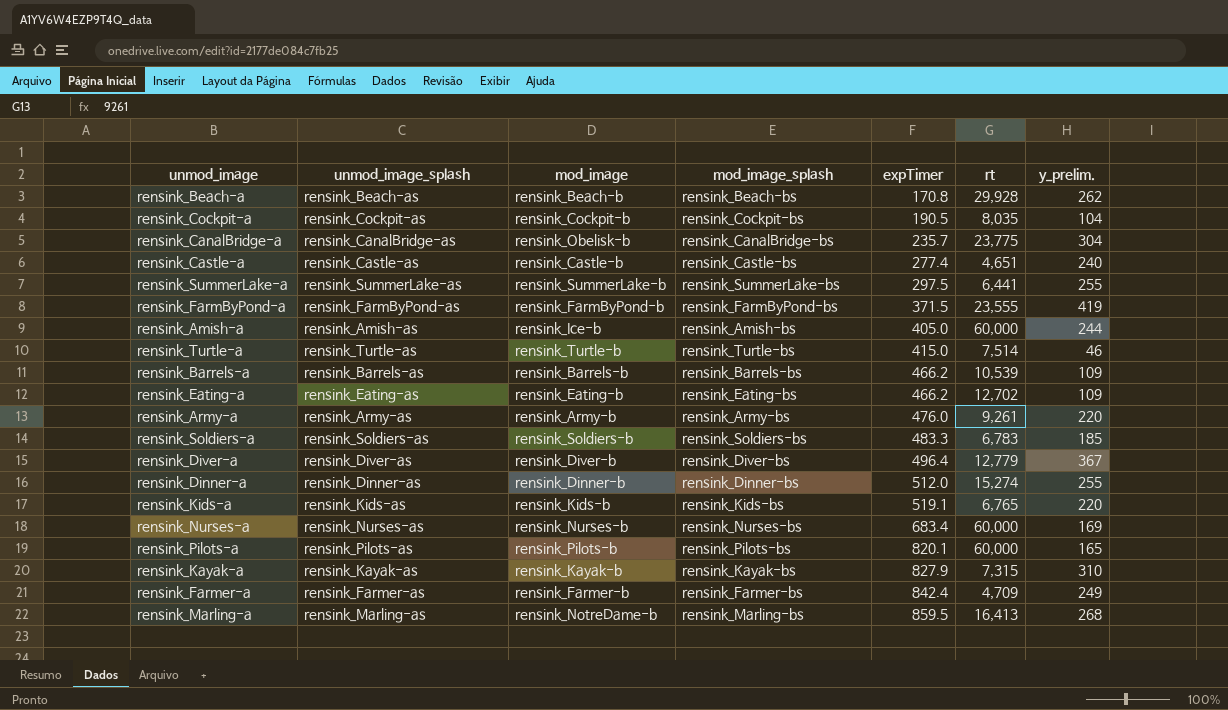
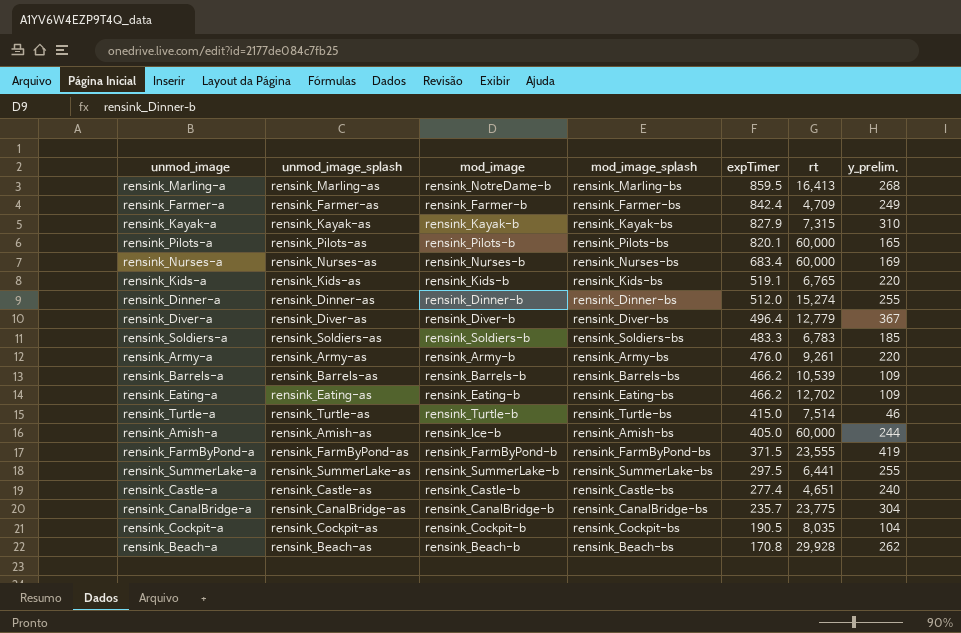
row order: expTimer ascending -> expTimer descending
rensink_CanalBridge-a | mod_image: rensink_Obelisk-b -> rensink_CanalBridge-b

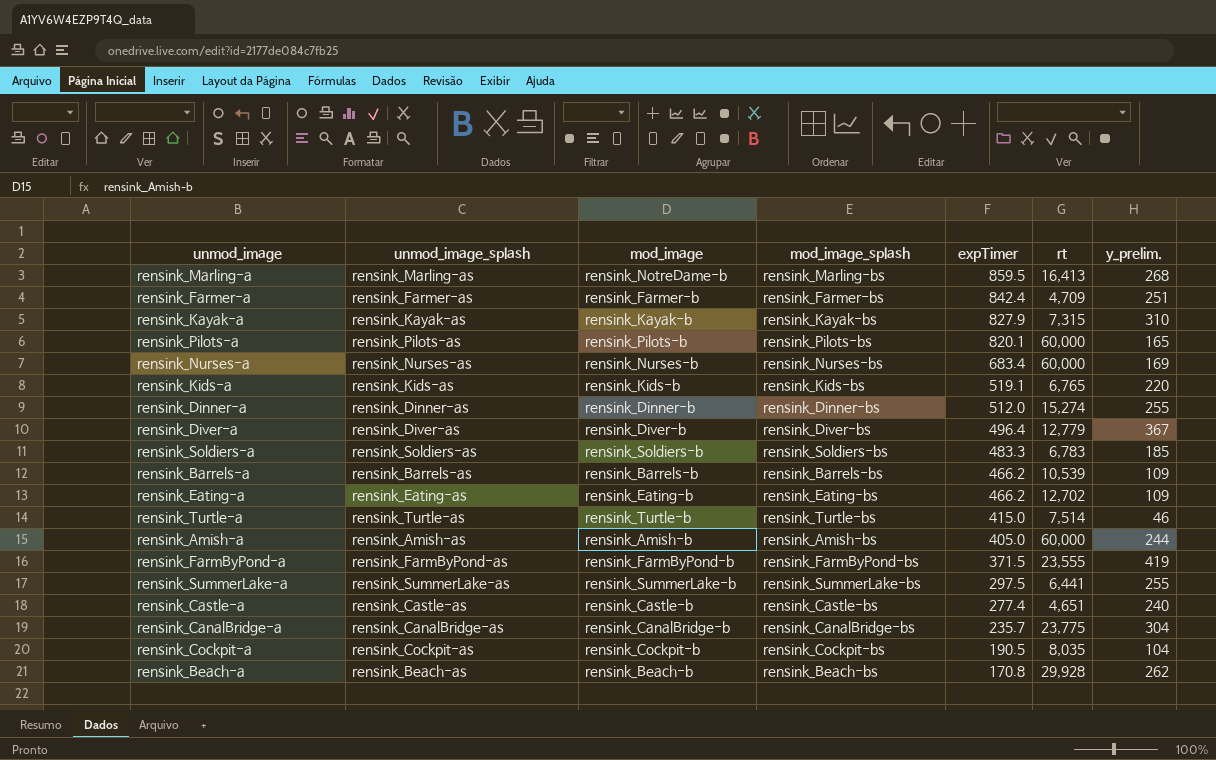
row rensink_Army-a: rensink_Army-as | rensink_Army-b | rensink_Army-bs | 476.0 | 9,261 | 220 -> none
rensink_Farmer-a | y_prelim.: 249 -> 251
rensink_Amish-a | mod_image: rensink_Ice-b -> rensink_Amish-b

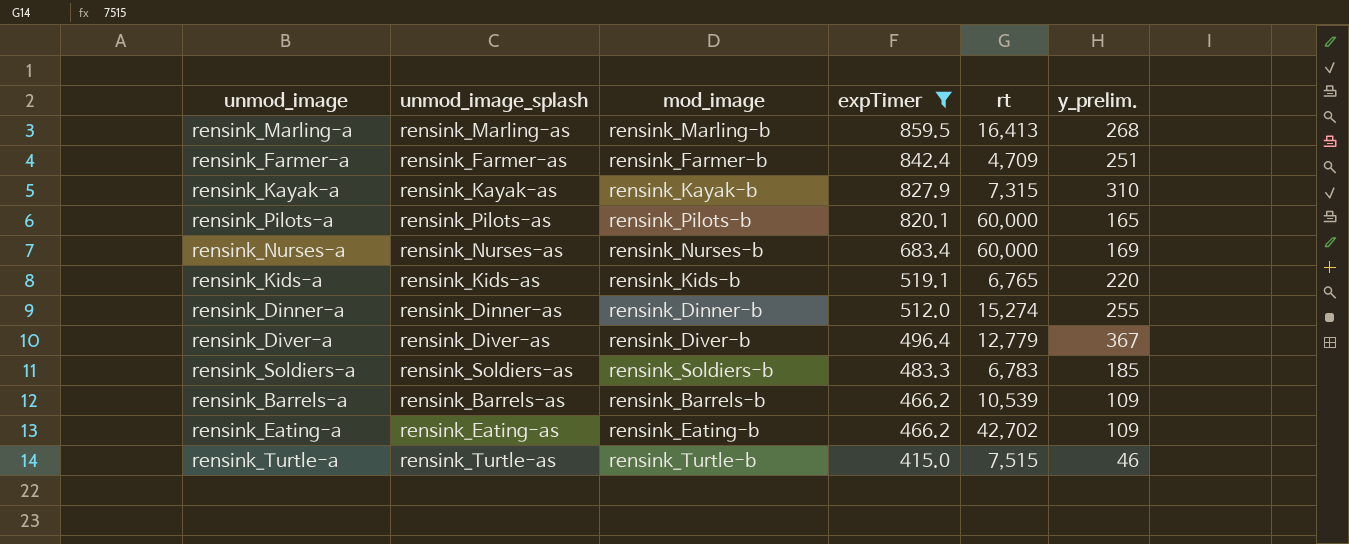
filter: none -> expTimer >= 415.0
column mod_image_splash | position: 4 -> none
rensink_Marling-a | mod_image: rensink_NotreDame-b -> rensink_Marling-b
rensink_Eating-a | rt: 12,702 -> 42,702
rensink_Turtle-a | rt: 7,514 -> 7,515

